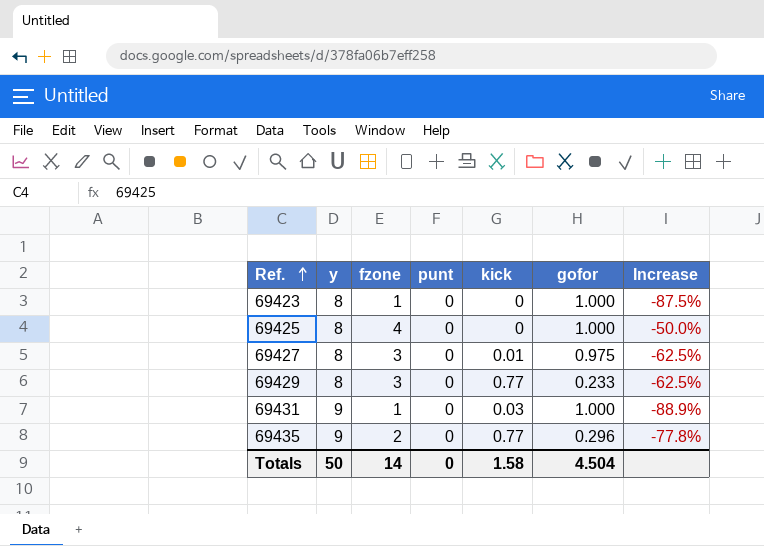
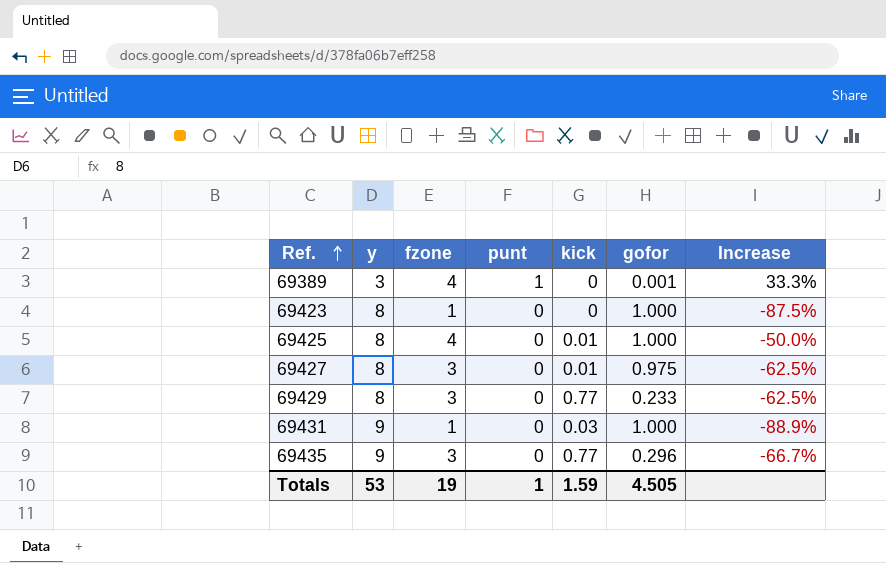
row 69389: none -> 3 | 4 | 1 | 0 | 0.001 | 33.3%
69425 | kick: 0 -> 0.01
69435 | fzone: 2 -> 3
69435 | Increase: -77.8% -> -66.7%
Totals | y: 50 -> 53
Totals | fzone: 14 -> 19
Totals | punt: 0 -> 1
Totals | kick: 1.58 -> 1.59
Totals | gofor: 4.504 -> 4.505

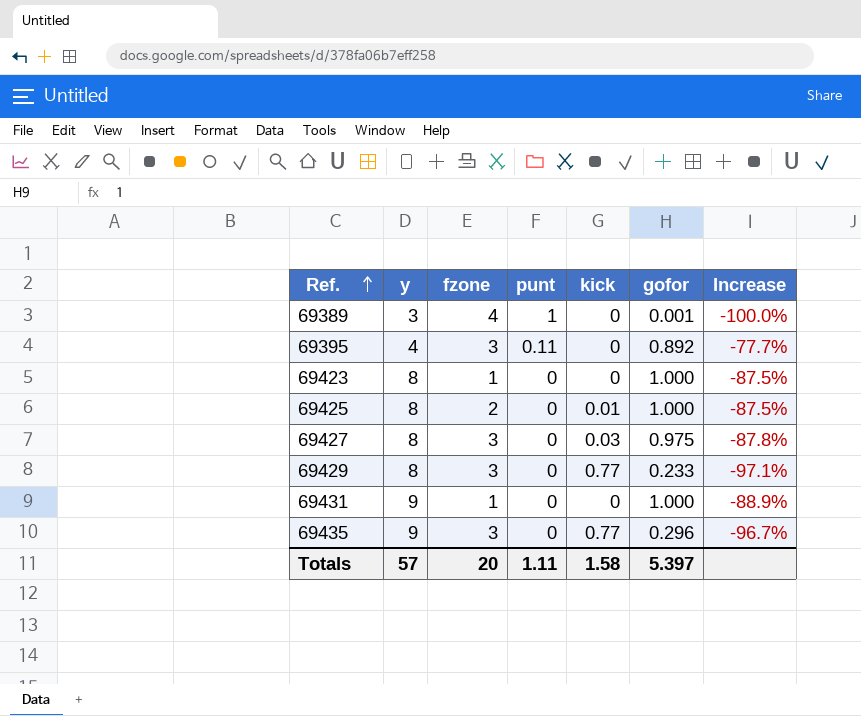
column Increase | formula: ([fzone] - [y]) / [y] -> ([gofor] - [y]) / [y]
row 69395: none -> 4 | 3 | 0.11 | 0 | 0.892 | -77.7%
69425 | fzone: 4 -> 2
69427 | kick: 0.01 -> 0.03
69431 | kick: 0.03 -> 0
Totals | y: 53 -> 57
Totals | fzone: 19 -> 20
Totals | punt: 1 -> 1.11
Totals | kick: 1.59 -> 1.58
Totals | gofor: 4.505 -> 5.397

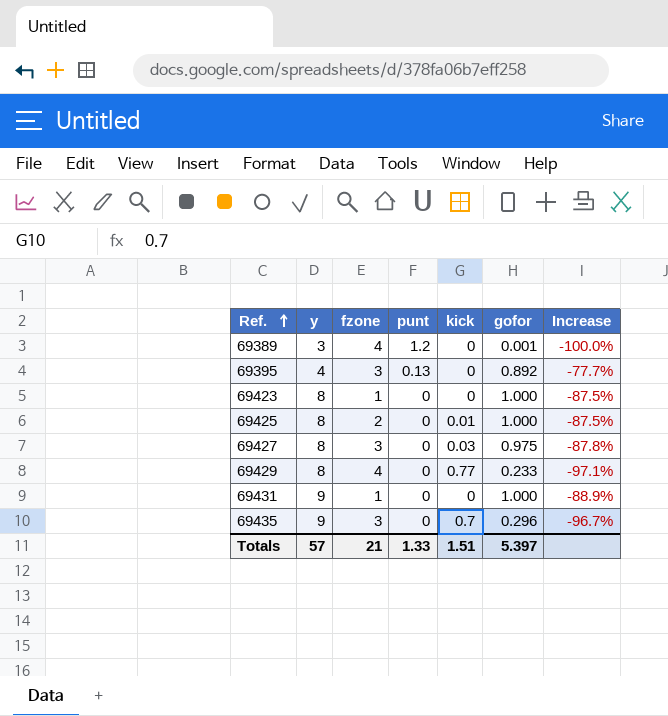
69389 | punt: 1 -> 1.2
69395 | punt: 0.11 -> 0.13
69429 | fzone: 3 -> 4
69435 | kick: 0.77 -> 0.7
Totals | fzone: 20 -> 21
Totals | punt: 1.11 -> 1.33
Totals | kick: 1.58 -> 1.51

